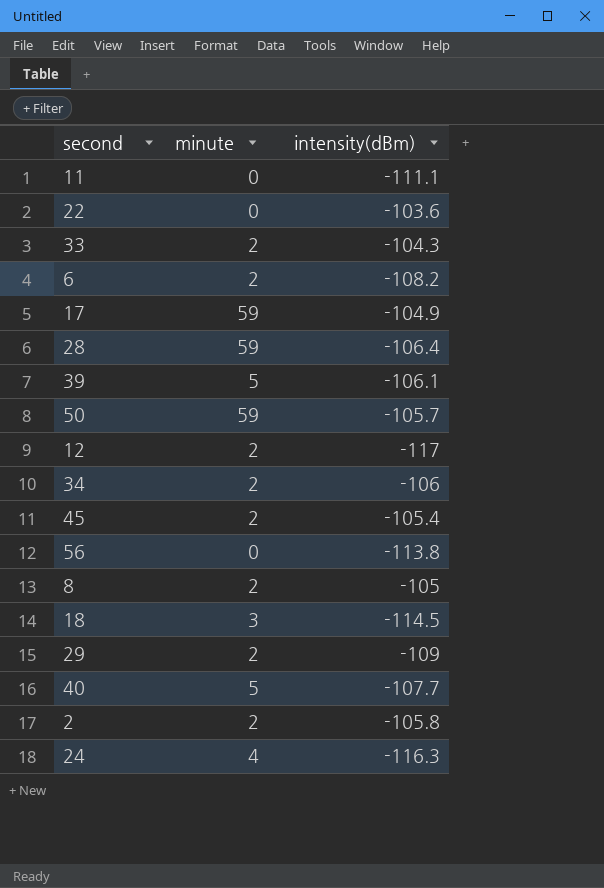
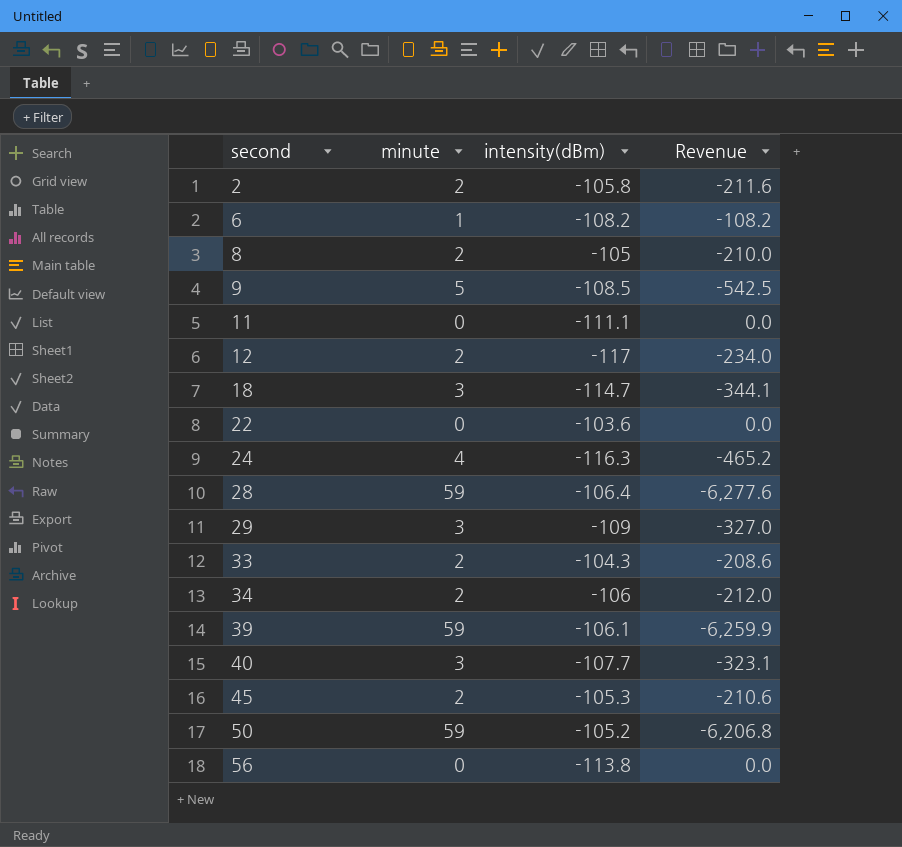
row order: none -> second ascending
column Revenue | formula: none -> [minute] * [intensity(dBm)]
row 17: 59 | -104.9 -> none
6 | minute: 2 -> 1
row 9: none -> 5 | -108.5 | -542.5
18 | intensity(dBm): -114.5 -> -114.7
29 | minute: 2 -> 3
39 | minute: 5 -> 59
40 | minute: 5 -> 3
45 | intensity(dBm): -105.4 -> -105.3
50 | intensity(dBm): -105.7 -> -105.2

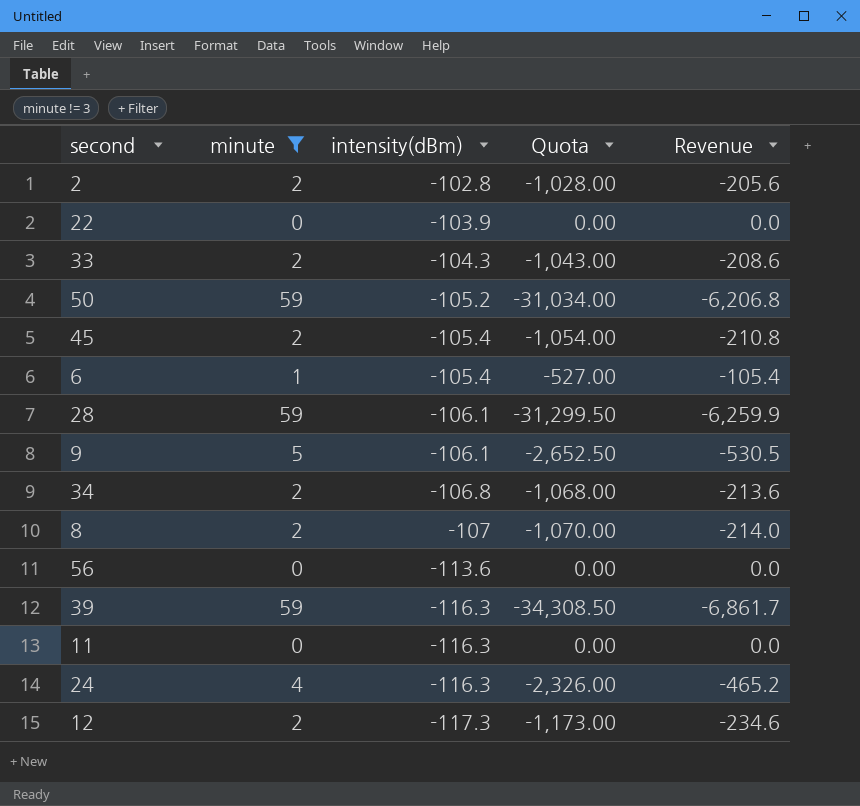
filter: none -> minute != 3
row order: second ascending -> intensity(dBm) descending
column Quota | formula: none -> [Revenue] * 5
2 | intensity(dBm): -105.8 -> -102.8
2 | Revenue: -211.6 -> -205.6
22 | intensity(dBm): -103.6 -> -103.9
45 | intensity(dBm): -105.3 -> -105.4
45 | Revenue: -210.6 -> -210.8
6 | intensity(dBm): -108.2 -> -105.4
6 | Revenue: -108.2 -> -105.4
28 | intensity(dBm): -106.4 -> -106.1
28 | Revenue: -6,277.6 -> -6,259.9
9 | intensity(dBm): -108.5 -> -106.1
9 | Revenue: -542.5 -> -530.5
34 | intensity(dBm): -106 -> -106.8
34 | Revenue: -212.0 -> -213.6
8 | intensity(dBm): -105 -> -107
8 | Revenue: -210.0 -> -214.0
56 | intensity(dBm): -113.8 -> -113.6
39 | intensity(dBm): -106.1 -> -116.3
39 | Revenue: -6,259.9 -> -6,861.7
11 | intensity(dBm): -111.1 -> -116.3
12 | intensity(dBm): -117 -> -117.3
12 | Revenue: -234.0 -> -234.6

